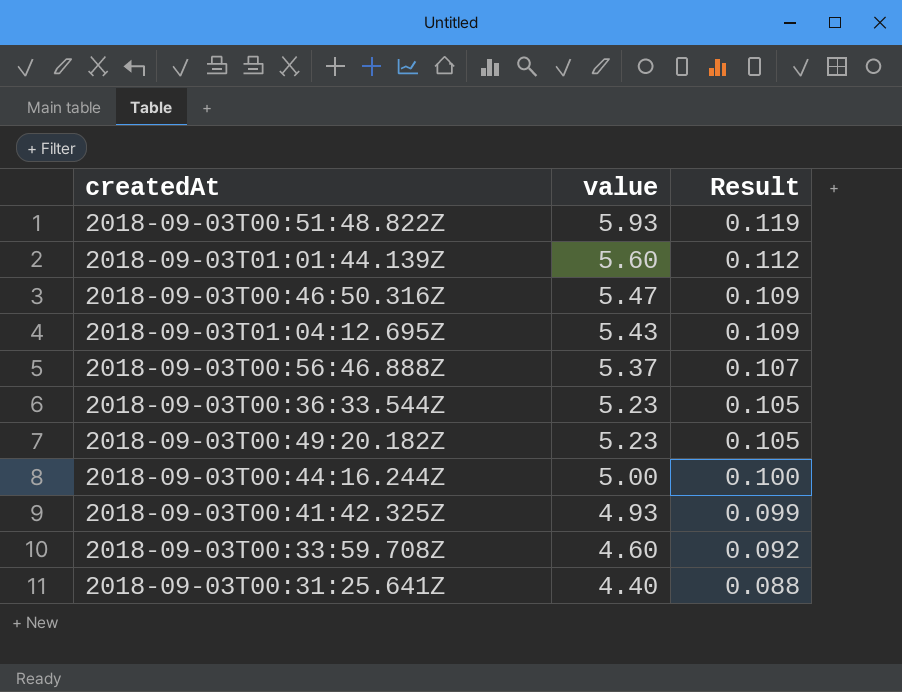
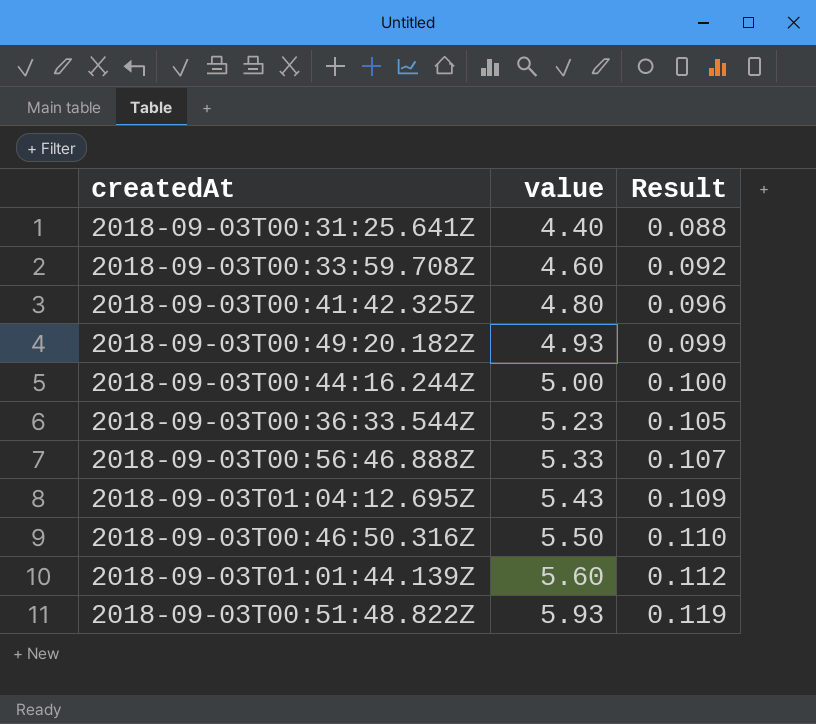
row order: value descending -> value ascending
2018-09-03T00:41:42.325Z | value: 4.93 -> 4.80
2018-09-03T00:41:42.325Z | Result: 0.099 -> 0.096
2018-09-03T00:49:20.182Z | value: 5.23 -> 4.93
2018-09-03T00:49:20.182Z | Result: 0.105 -> 0.099
2018-09-03T00:56:46.888Z | value: 5.37 -> 5.33
2018-09-03T00:46:50.316Z | value: 5.47 -> 5.50
2018-09-03T00:46:50.316Z | Result: 0.109 -> 0.110

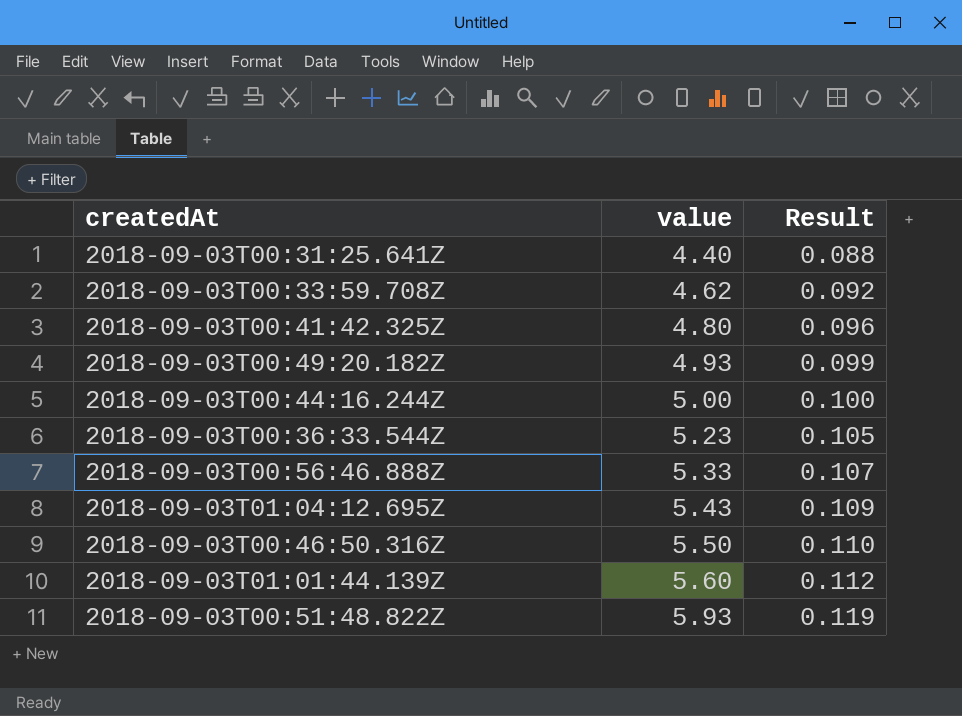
2018-09-03T00:33:59.708Z | value: 4.60 -> 4.62

